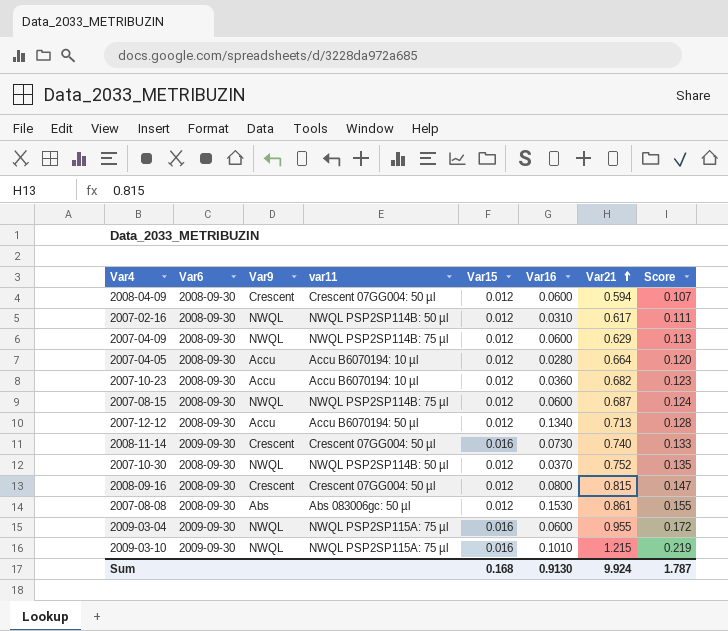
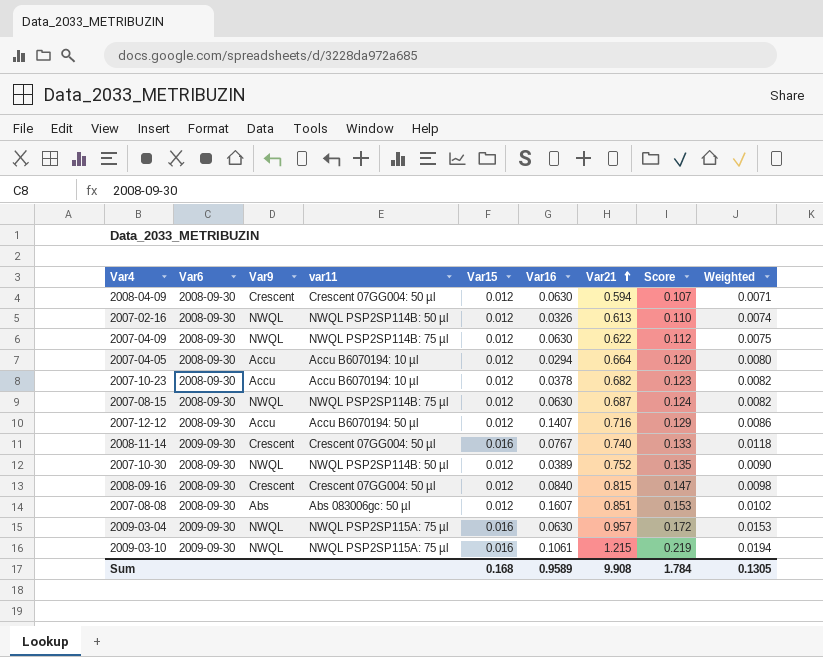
column Weighted | formula: none -> [Var15] * [Var21]
2008-04-09 | Var16: 0.0600 -> 0.0630
2007-02-16 | Var16: 0.0310 -> 0.0326
2007-02-16 | Var21: 0.617 -> 0.613
2007-02-16 | Score: 0.111 -> 0.110
2007-04-09 | Var16: 0.0600 -> 0.0630
2007-04-09 | Var21: 0.629 -> 0.622
2007-04-09 | Score: 0.113 -> 0.112
2007-04-05 | Var16: 0.0280 -> 0.0294
2007-10-23 | Var16: 0.0360 -> 0.0378
2007-08-15 | Var16: 0.0600 -> 0.0630
2007-12-12 | Var16: 0.1340 -> 0.1407
2007-12-12 | Var21: 0.713 -> 0.716
2007-12-12 | Score: 0.128 -> 0.129
2008-11-14 | Var16: 0.0730 -> 0.0767
2007-10-30 | Var16: 0.0370 -> 0.0389
2008-09-16 | Var16: 0.0800 -> 0.0840
2007-08-08 | Var16: 0.1530 -> 0.1607
2007-08-08 | Var21: 0.861 -> 0.851
2007-08-08 | Score: 0.155 -> 0.153
2009-03-04 | Var16: 0.0600 -> 0.0630
2009-03-04 | Var21: 0.955 -> 0.957
2009-03-10 | Var16: 0.1010 -> 0.1061
Sum | Var16: 0.9130 -> 0.9589
Sum | Var21: 9.924 -> 9.908
Sum | Score: 1.787 -> 1.784

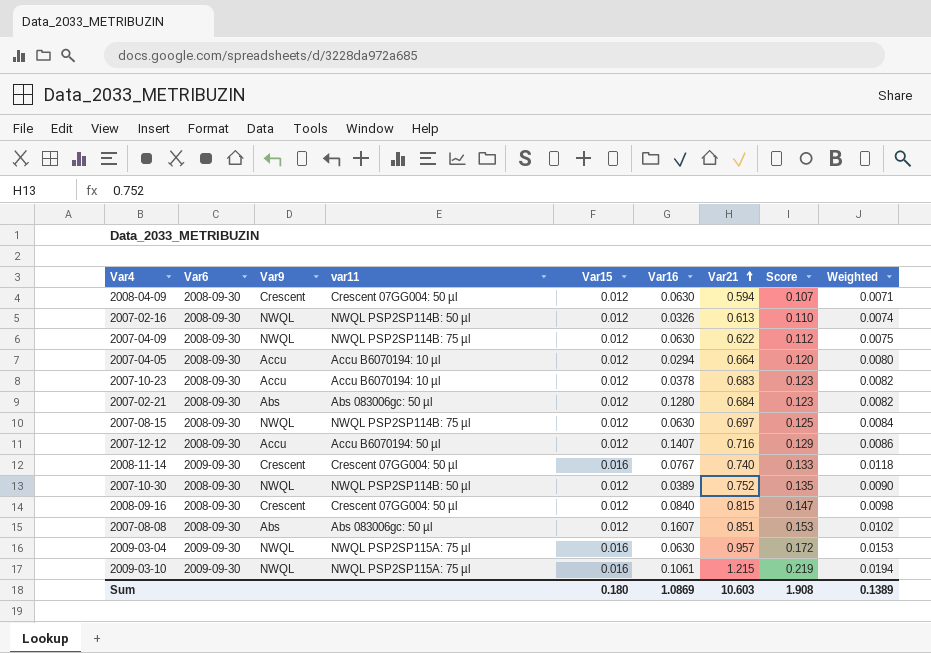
2007-10-23 | Var21: 0.682 -> 0.683
row 2007-02-21: none -> 2008-09-30 | Abs | Abs 083006gc: 50 µl | 0.012 | 0.1280 | 0.684 | 0.123 | 0.0082
2007-08-15 | Var21: 0.687 -> 0.697
2007-08-15 | Score: 0.124 -> 0.125
2007-08-15 | Weighted: 0.0082 -> 0.0084
Sum | Var15: 0.168 -> 0.180
Sum | Var16: 0.9589 -> 1.0869
Sum | Var21: 9.908 -> 10.603
Sum | Score: 1.784 -> 1.908
Sum | Weighted: 0.1305 -> 0.1389

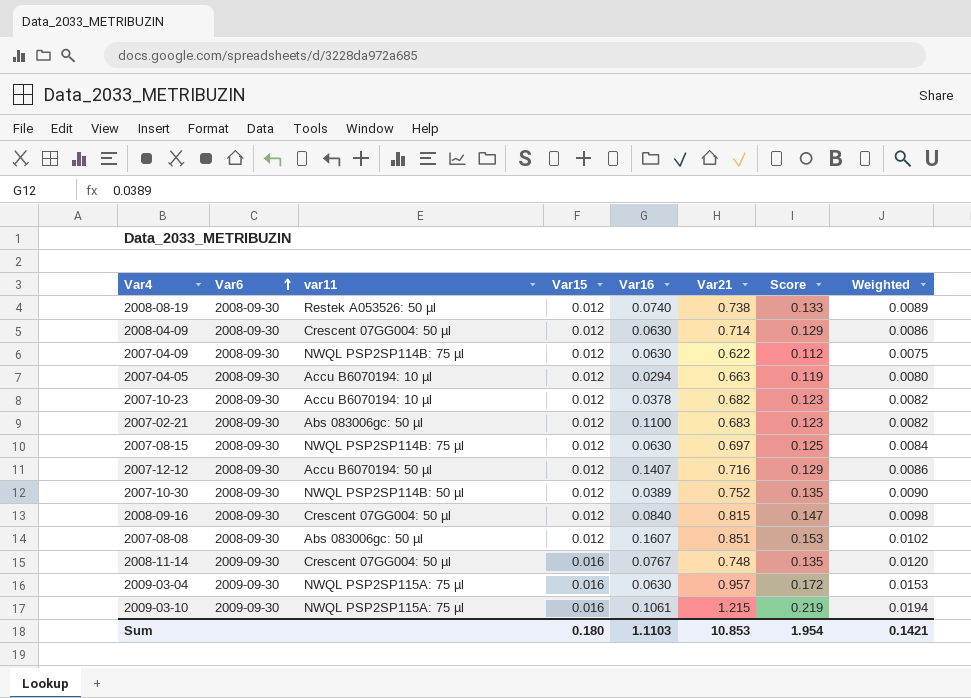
row order: Var21 ascending -> Var6 ascending
column Var9 | position: 3 -> none
row 2007-02-16: 2008-09-30 | NWQL | NWQL PSP2SP114B: 50 µl | 0.012 | 0.0326 | 0.613 | 0.110 | 0.0074 -> none
row 2008-08-19: none -> 2008-09-30 | Restek A053526: 50 µl | 0.012 | 0.0740 | 0.738 | 0.133 | 0.0089
2008-04-09 | Var21: 0.594 -> 0.714
2008-04-09 | Score: 0.107 -> 0.129
2008-04-09 | Weighted: 0.0071 -> 0.0086
2007-04-05 | Var21: 0.664 -> 0.663
2007-04-05 | Score: 0.120 -> 0.119
2007-10-23 | Var21: 0.683 -> 0.682
2007-02-21 | Var16: 0.1280 -> 0.1100
2007-02-21 | Var21: 0.684 -> 0.683
2008-11-14 | Var21: 0.740 -> 0.748
2008-11-14 | Score: 0.133 -> 0.135
2008-11-14 | Weighted: 0.0118 -> 0.0120
Sum | Var16: 1.0869 -> 1.1103
Sum | Var21: 10.603 -> 10.853
Sum | Score: 1.908 -> 1.954
Sum | Weighted: 0.1389 -> 0.1421

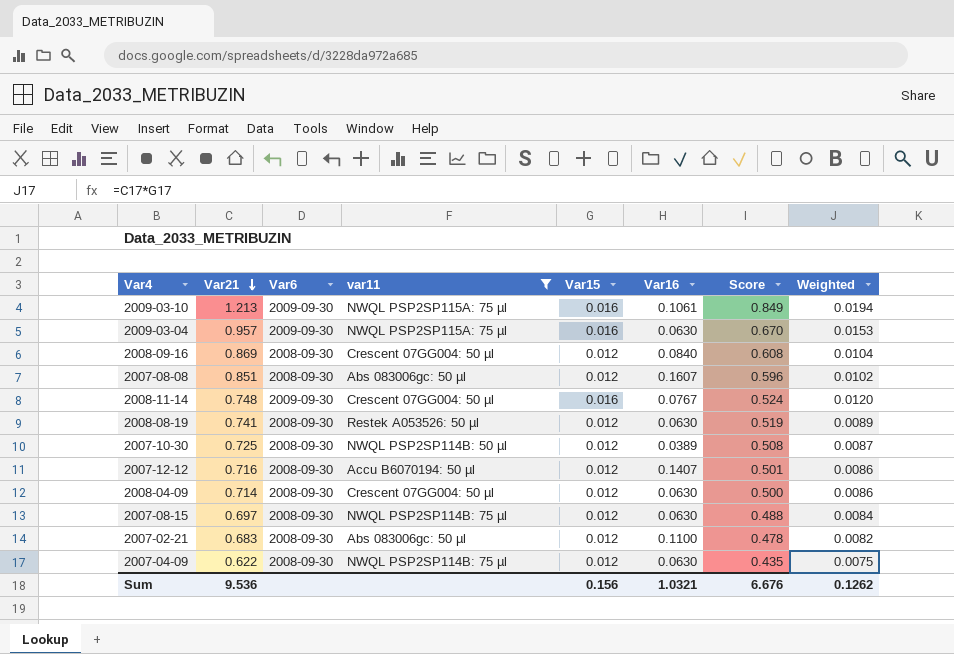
filter: none -> var11 != Accu B6070194: 10 µl
row order: Var6 ascending -> Var21 descending
column Var21 | position: 6 -> 2
column Score | formula: [Var21] * 0.18 -> [Var21] * 0.7
2009-03-10 | Var21: 1.215 -> 1.213
2008-09-16 | Var21: 0.815 -> 0.869
2008-09-16 | Weighted: 0.0098 -> 0.0104
2008-08-19 | Var21: 0.738 -> 0.741
2008-08-19 | Var16: 0.0740 -> 0.0630
2007-10-30 | Var21: 0.752 -> 0.725
2007-10-30 | Weighted: 0.0090 -> 0.0087
Sum | Var21: 10.853 -> 9.536
Sum | Var15: 0.180 -> 0.156
Sum | Var16: 1.1103 -> 1.0321
Sum | Score: 1.954 -> 6.676
Sum | Weighted: 0.1421 -> 0.1262

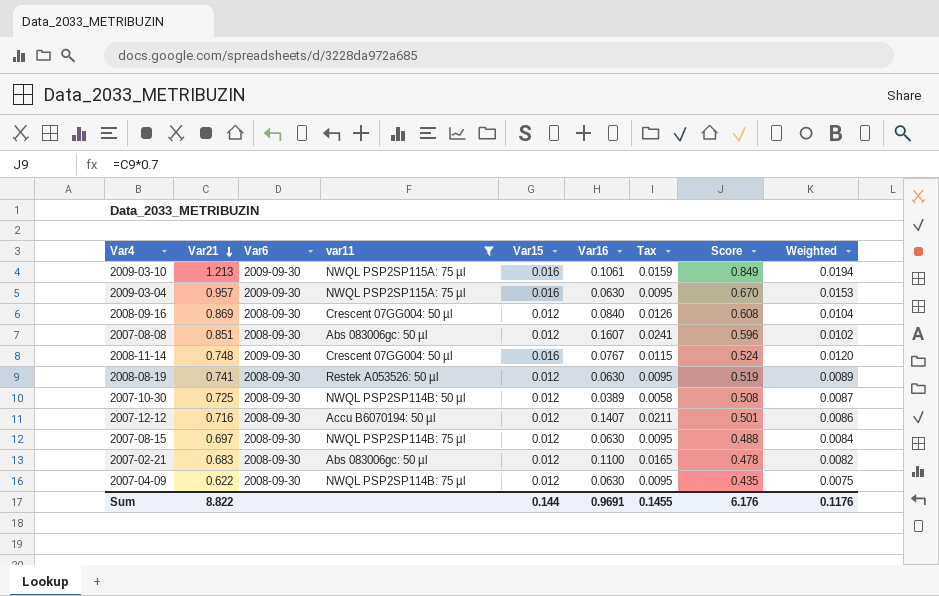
column Tax | formula: none -> [Var16] * 0.15
row 2008-04-09: 0.714 | 2008-09-30 | Crescent 07GG004: 50 µl | 0.012 | 0.0630 | 0.500 | 0.0086 -> none
Sum | Var21: 9.536 -> 8.822
Sum | Var15: 0.156 -> 0.144
Sum | Var16: 1.0321 -> 0.9691
Sum | Score: 6.676 -> 6.176
Sum | Weighted: 0.1262 -> 0.1176

